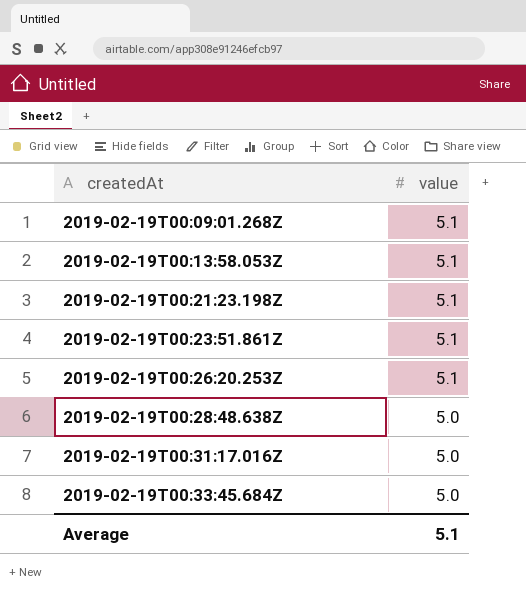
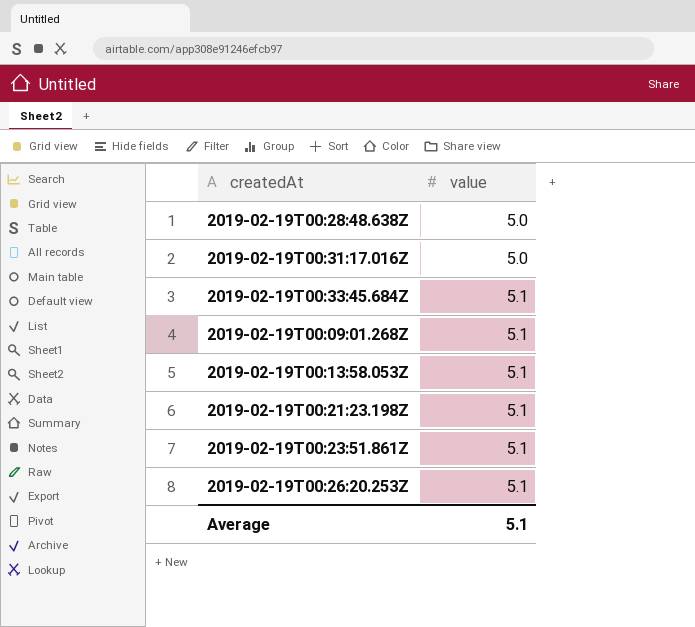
row order: createdAt ascending -> value ascending
2019-02-19T00:33:45.684Z | value: 5.0 -> 5.1

